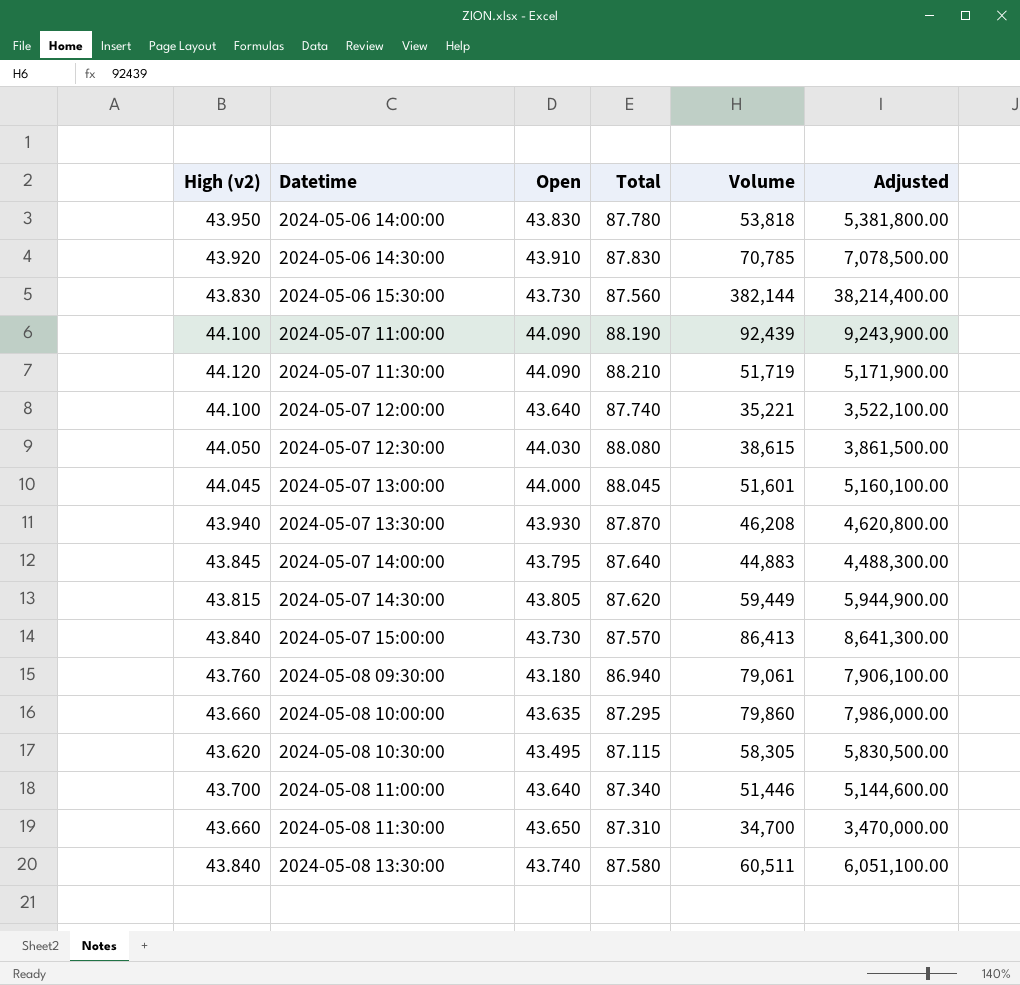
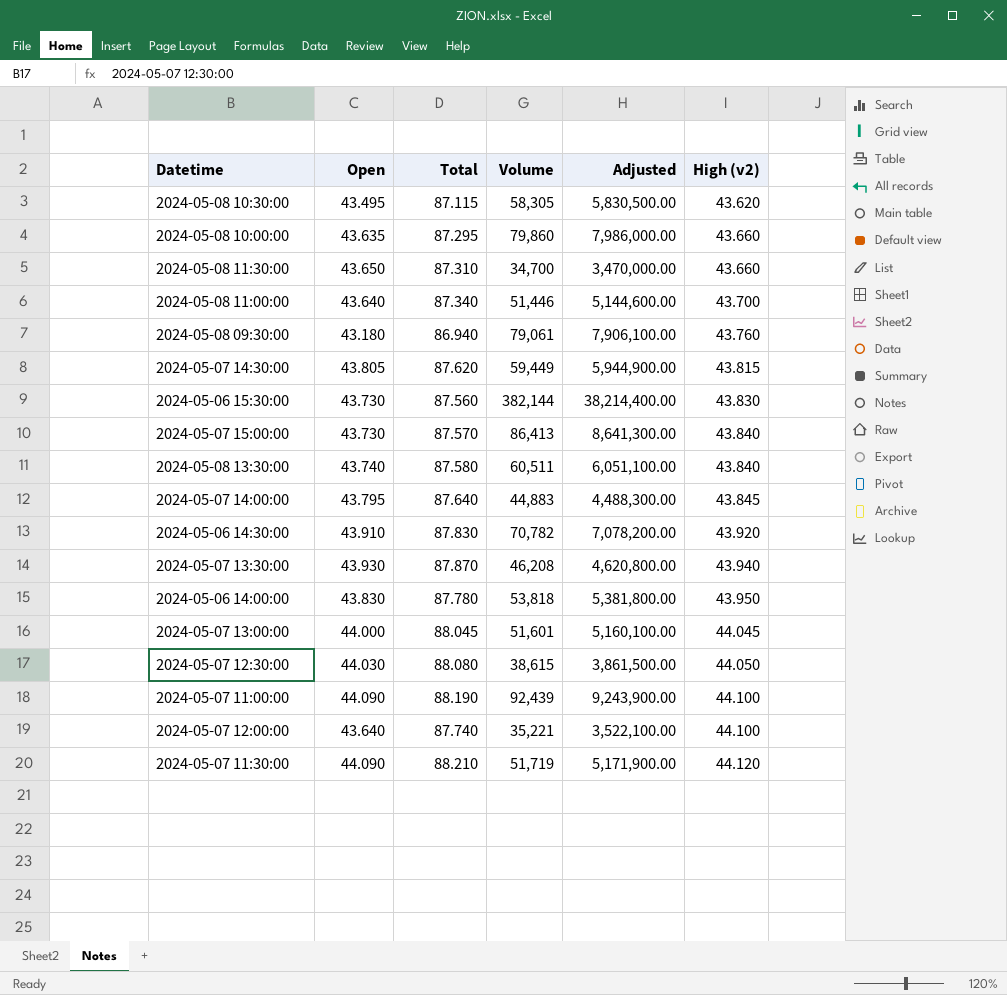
row order: Datetime ascending -> High (v2) ascending
column High (v2) | position: 1 -> 6
2024-05-06 14:30:00 | Volume: 70,785 -> 70,782
2024-05-06 14:30:00 | Adjusted: 7,078,500.00 -> 7,078,200.00

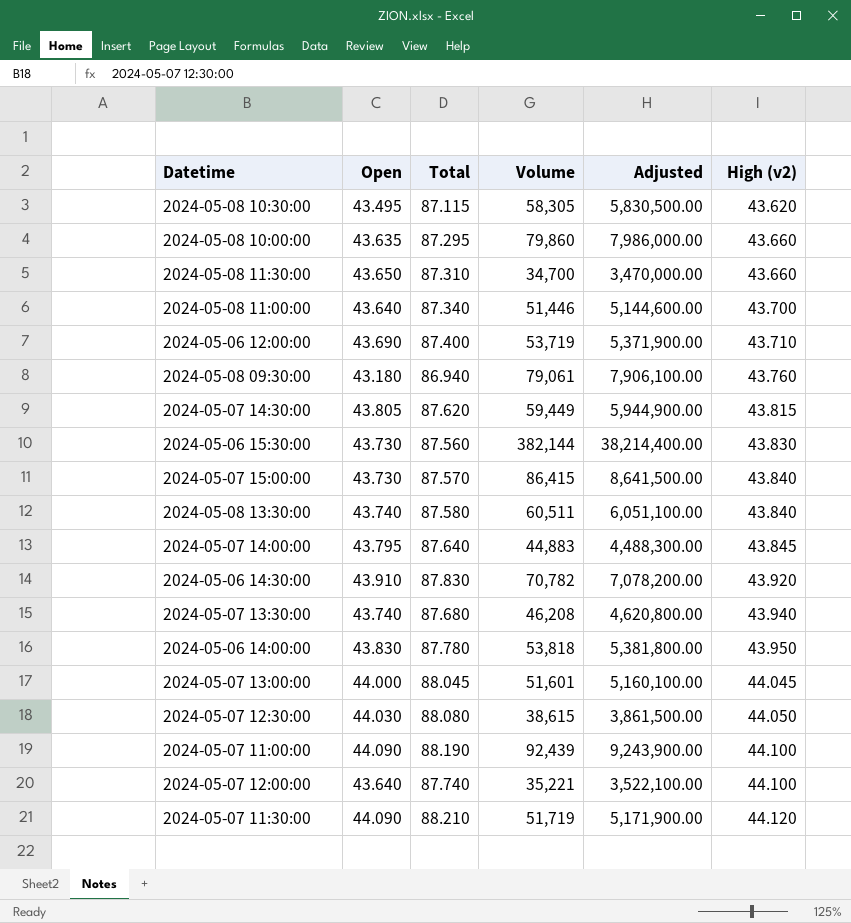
row 2024-05-06 12:00:00: none -> 43.690 | 87.400 | 53,719 | 5,371,900.00 | 43.710
2024-05-07 15:00:00 | Volume: 86,413 -> 86,415
2024-05-07 15:00:00 | Adjusted: 8,641,300.00 -> 8,641,500.00
2024-05-07 13:30:00 | Open: 43.930 -> 43.740
2024-05-07 13:30:00 | Total: 87.870 -> 87.680

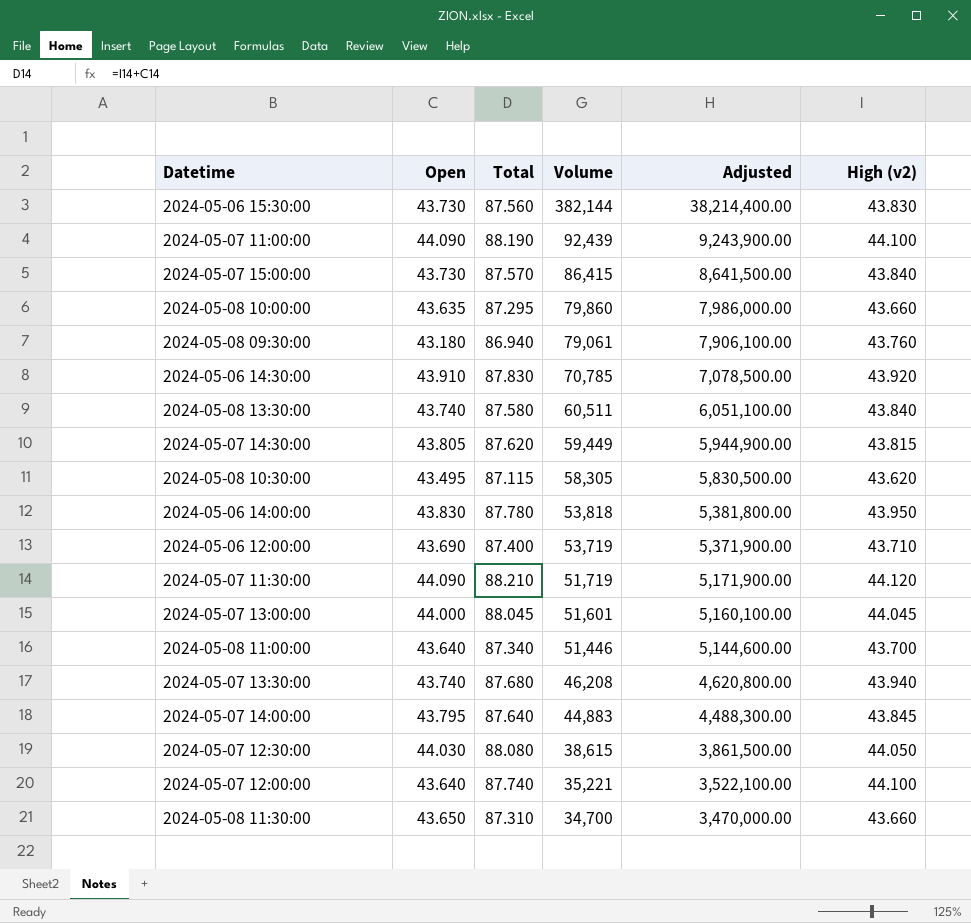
row order: High (v2) ascending -> Volume descending
2024-05-06 14:30:00 | Volume: 70,782 -> 70,785
2024-05-06 14:30:00 | Adjusted: 7,078,200.00 -> 7,078,500.00

